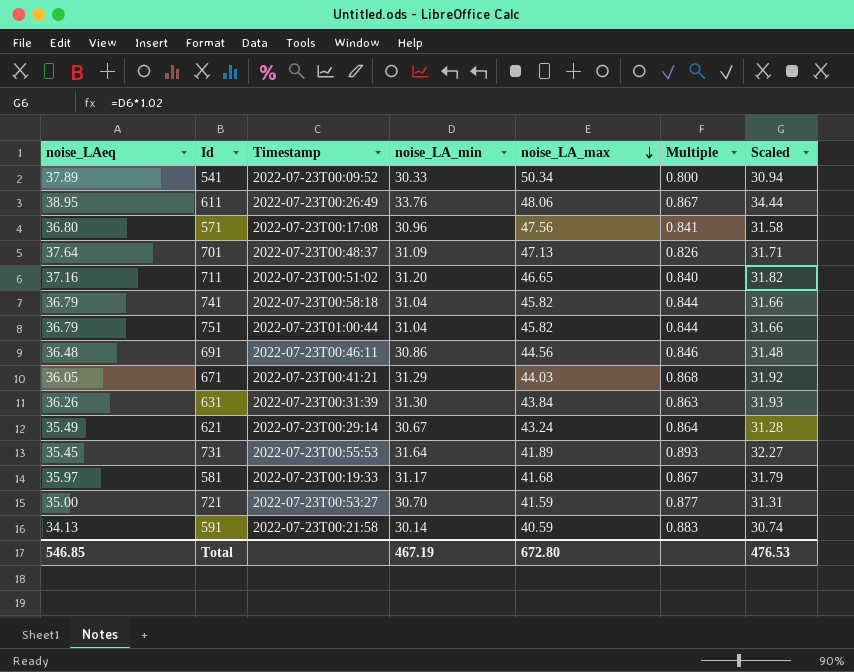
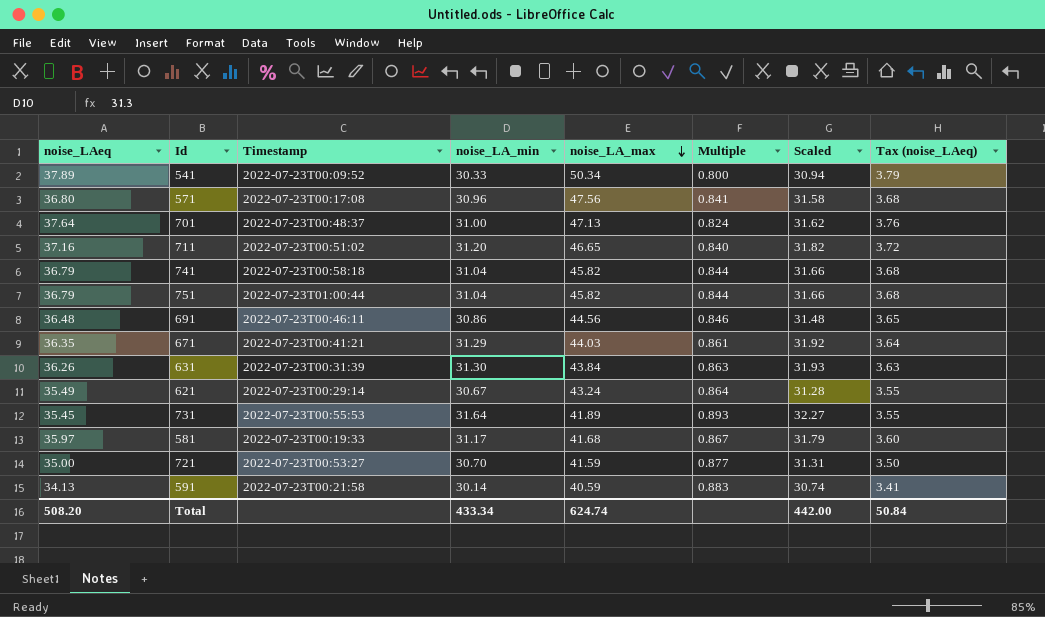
column Tax (noise_LAeq) | formula: none -> [noise_LAeq] * 0.1
row 611: 38.95 | 2022-07-23T00:26:49 | 33.76 | 48.06 | 0.867 | 34.44 -> none
701 | noise_LA_min: 31.09 -> 31.00
701 | Multiple: 0.826 -> 0.824
701 | Scaled: 31.71 -> 31.62
671 | noise_LAeq: 36.05 -> 36.35
671 | Multiple: 0.868 -> 0.861
Total | noise_LAeq: 546.85 -> 508.20
Total | noise_LA_min: 467.19 -> 433.34
Total | noise_LA_max: 672.80 -> 624.74
Total | Scaled: 476.53 -> 442.00

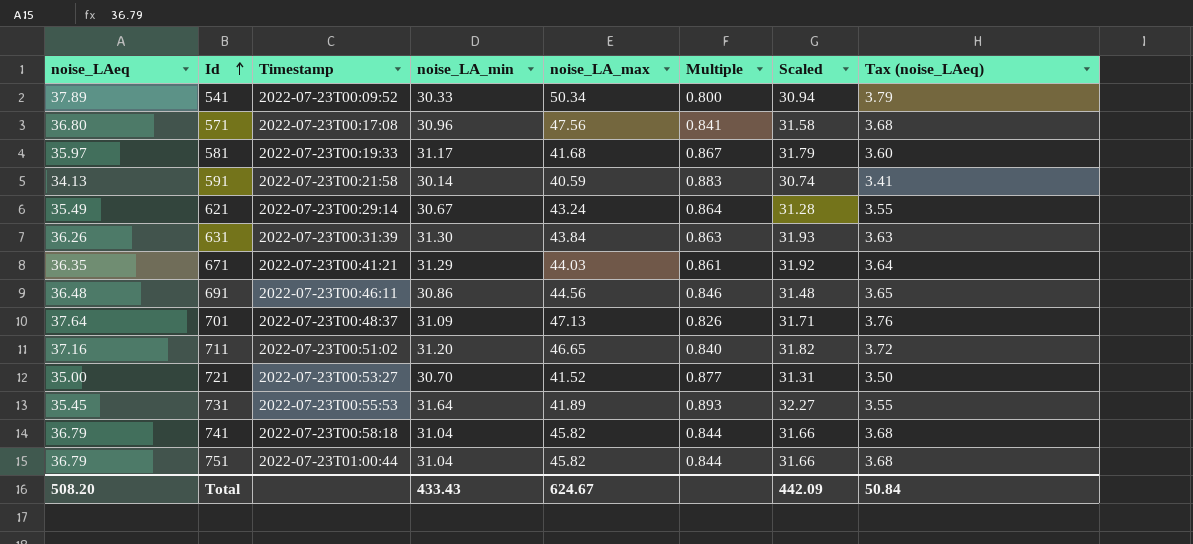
row order: noise_LA_max descending -> Id ascending
701 | noise_LA_min: 31.00 -> 31.09
701 | Multiple: 0.824 -> 0.826
701 | Scaled: 31.62 -> 31.71
721 | noise_LA_max: 41.59 -> 41.52
Total | noise_LA_min: 433.34 -> 433.43
Total | noise_LA_max: 624.74 -> 624.67
Total | Scaled: 442.00 -> 442.09

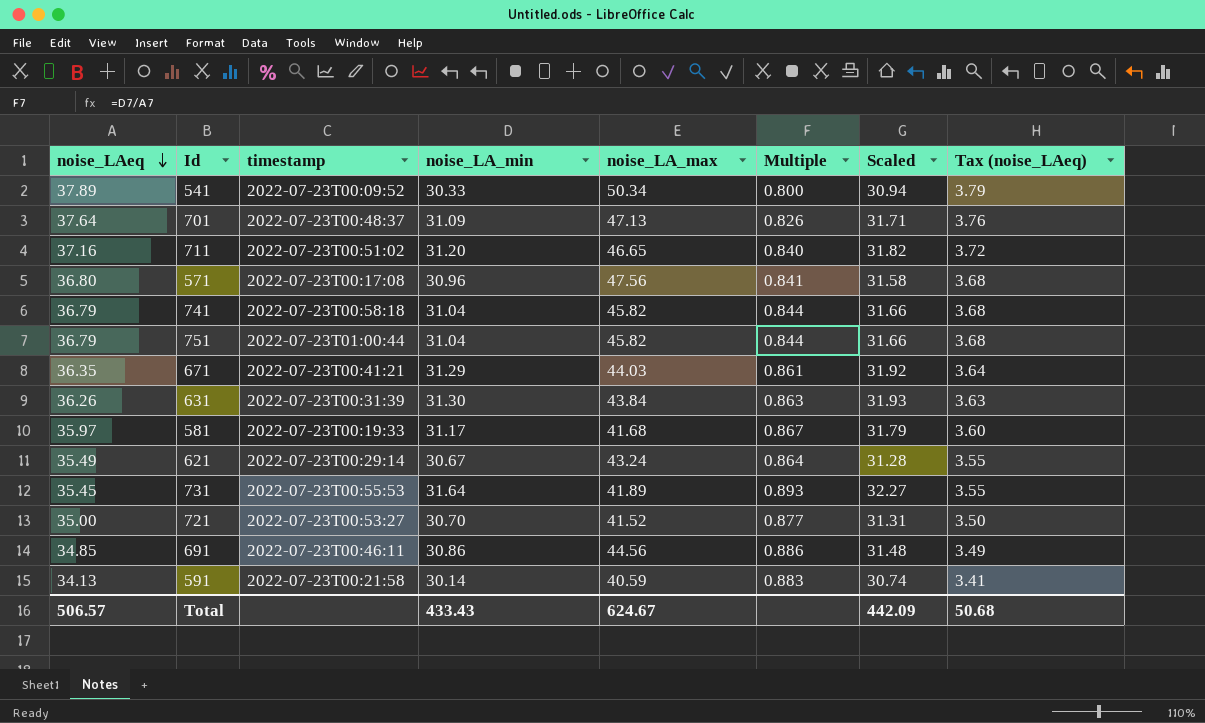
row order: Id ascending -> noise_LAeq descending
column name: Timestamp -> timestamp
691 | noise_LAeq: 36.48 -> 34.85
691 | Multiple: 0.846 -> 0.886
691 | Tax (noise_LAeq): 3.65 -> 3.49
Total | noise_LAeq: 508.20 -> 506.57
Total | Tax (noise_LAeq): 50.84 -> 50.68

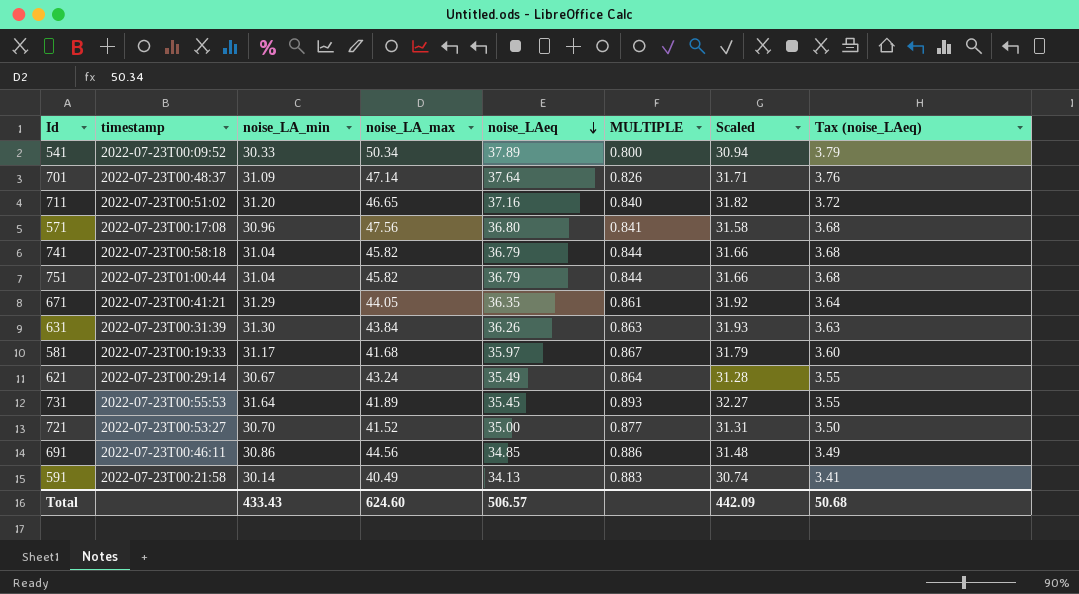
column noise_LAeq | position: 1 -> 5
column name: Multiple -> MULTIPLE
701 | noise_LA_max: 47.13 -> 47.14
671 | noise_LA_max: 44.03 -> 44.05
591 | noise_LA_max: 40.59 -> 40.49
Total | noise_LA_max: 624.67 -> 624.60

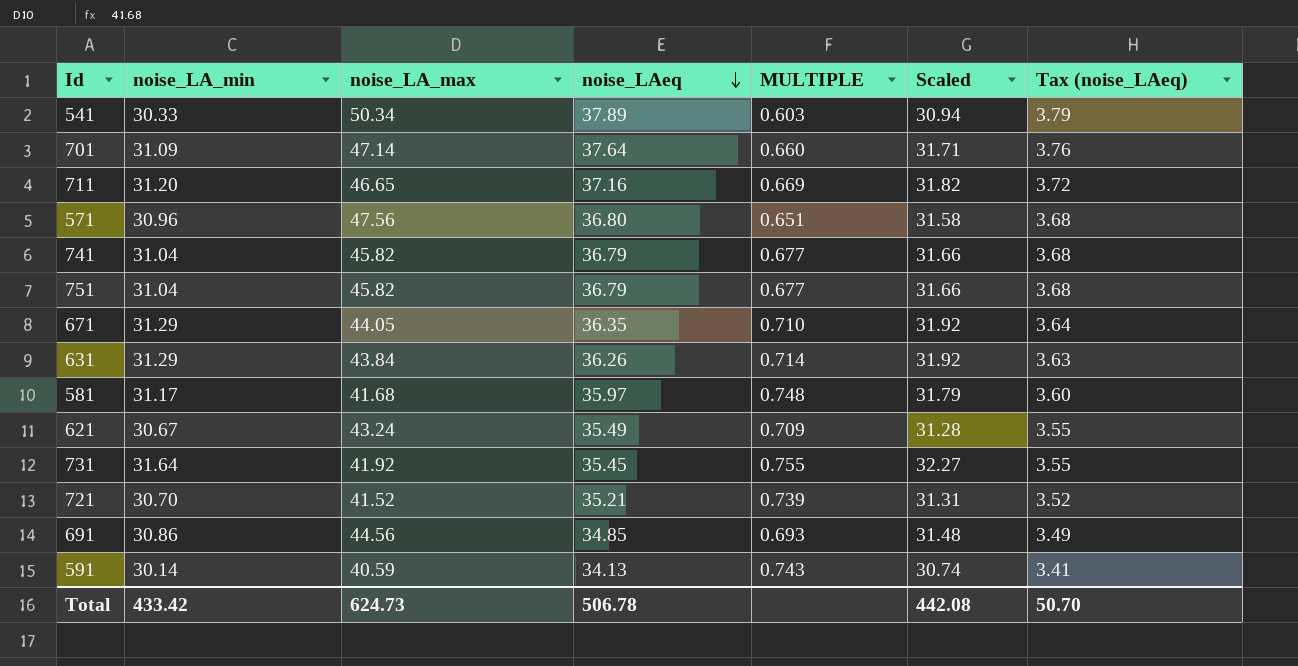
column timestamp | position: 2 -> none
column MULTIPLE | formula: [noise_LA_min] / [noise_LAeq] -> [noise_LA_min] / [noise_LA_max]
631 | noise_LA_min: 31.30 -> 31.29
631 | Scaled: 31.93 -> 31.92
731 | noise_LA_max: 41.89 -> 41.92
721 | noise_LAeq: 35.00 -> 35.21
721 | Tax (noise_LAeq): 3.50 -> 3.52
591 | noise_LA_max: 40.49 -> 40.59
Total | noise_LA_min: 433.43 -> 433.42
Total | noise_LA_max: 624.60 -> 624.73
Total | noise_LAeq: 506.57 -> 506.78
Total | Scaled: 442.09 -> 442.08
Total | Tax (noise_LAeq): 50.68 -> 50.70

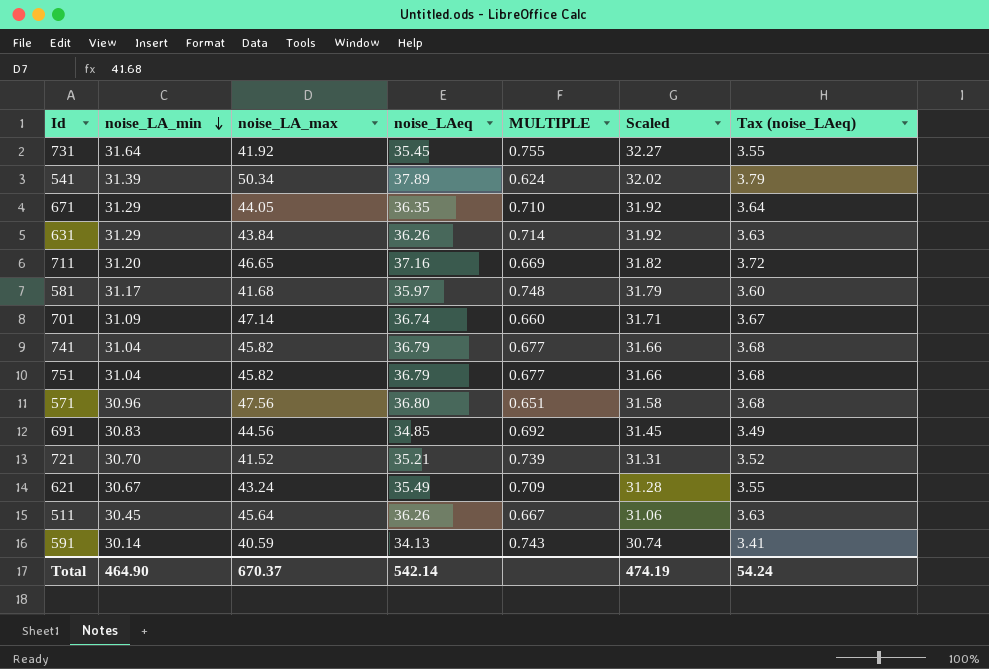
row order: noise_LAeq descending -> noise_LA_min descending
541 | noise_LA_min: 30.33 -> 31.39
541 | MULTIPLE: 0.603 -> 0.624
541 | Scaled: 30.94 -> 32.02
701 | noise_LAeq: 37.64 -> 36.74
701 | Tax (noise_LAeq): 3.76 -> 3.67
691 | noise_LA_min: 30.86 -> 30.83
691 | MULTIPLE: 0.693 -> 0.692
691 | Scaled: 31.48 -> 31.45
row 511: none -> 30.45 | 45.64 | 36.26 | 0.667 | 31.06 | 3.63
Total | noise_LA_min: 433.42 -> 464.90
Total | noise_LA_max: 624.73 -> 670.37
Total | noise_LAeq: 506.78 -> 542.14
Total | Scaled: 442.08 -> 474.19
Total | Tax (noise_LAeq): 50.70 -> 54.24

